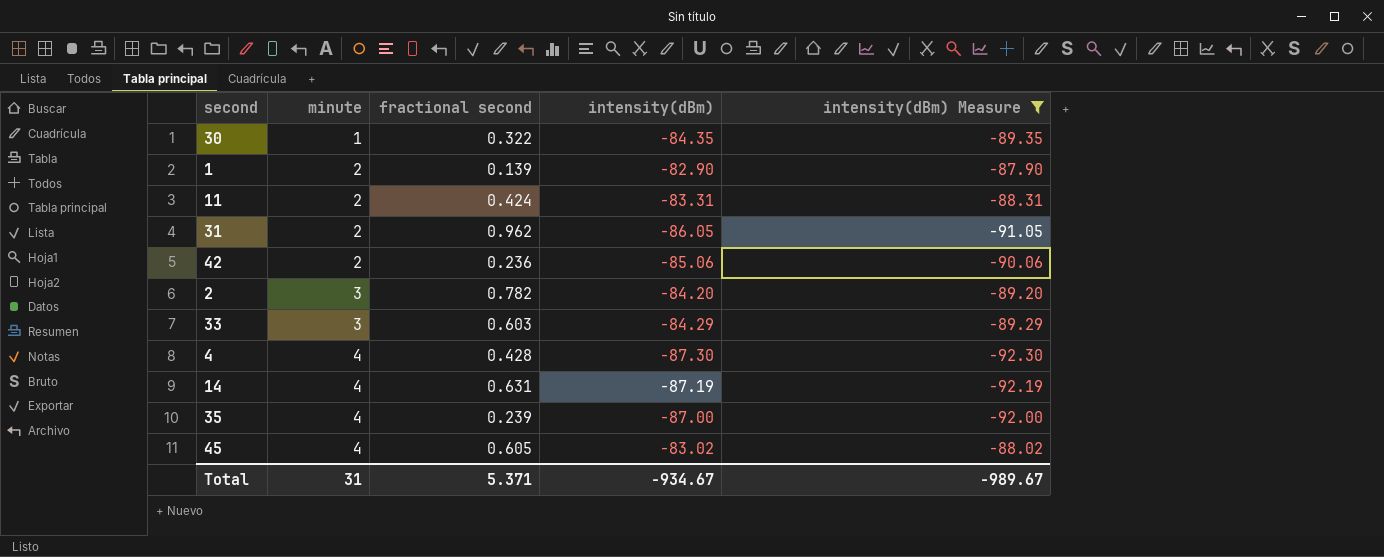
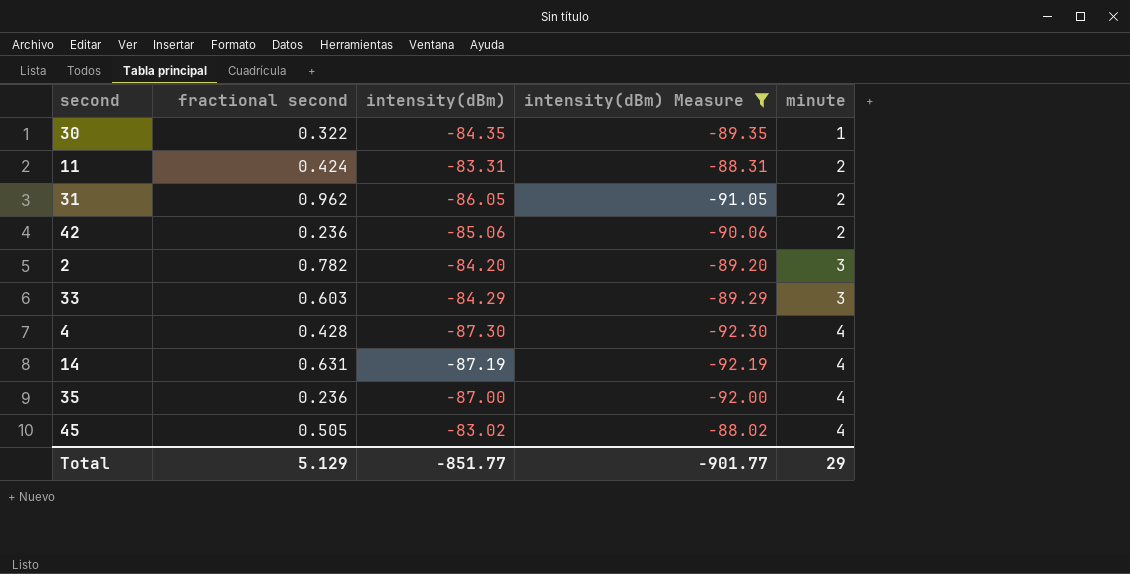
column minute | position: 2 -> 5
row 1: 2 | 0.139 | -82.90 | -87.90 -> none
35 | fractional second: 0.239 -> 0.236
45 | fractional second: 0.605 -> 0.505
Total | fractional second: 5.371 -> 5.129
Total | intensity(dBm): -934.67 -> -851.77
Total | intensity(dBm) Measure: -989.67 -> -901.77
Total | minute: 31 -> 29

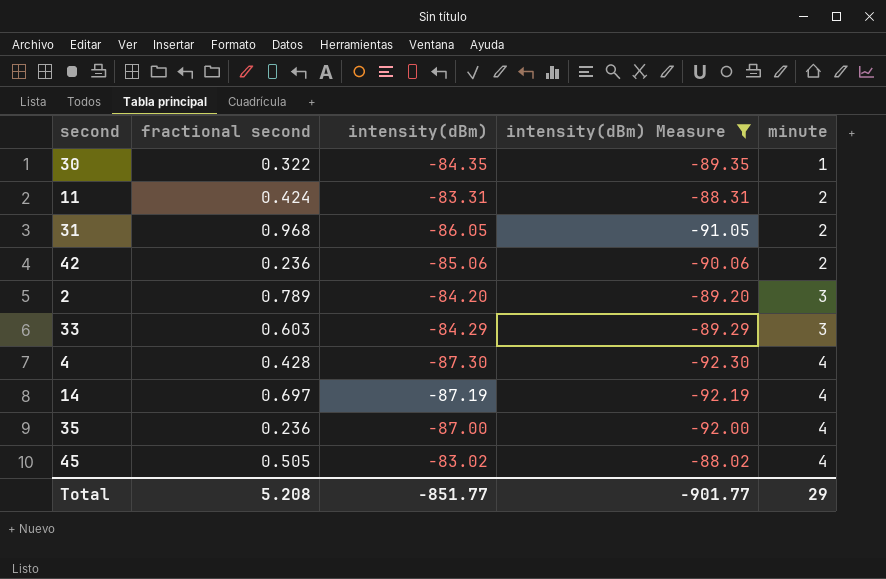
31 | fractional second: 0.962 -> 0.968
2 | fractional second: 0.782 -> 0.789
14 | fractional second: 0.631 -> 0.697
Total | fractional second: 5.129 -> 5.208

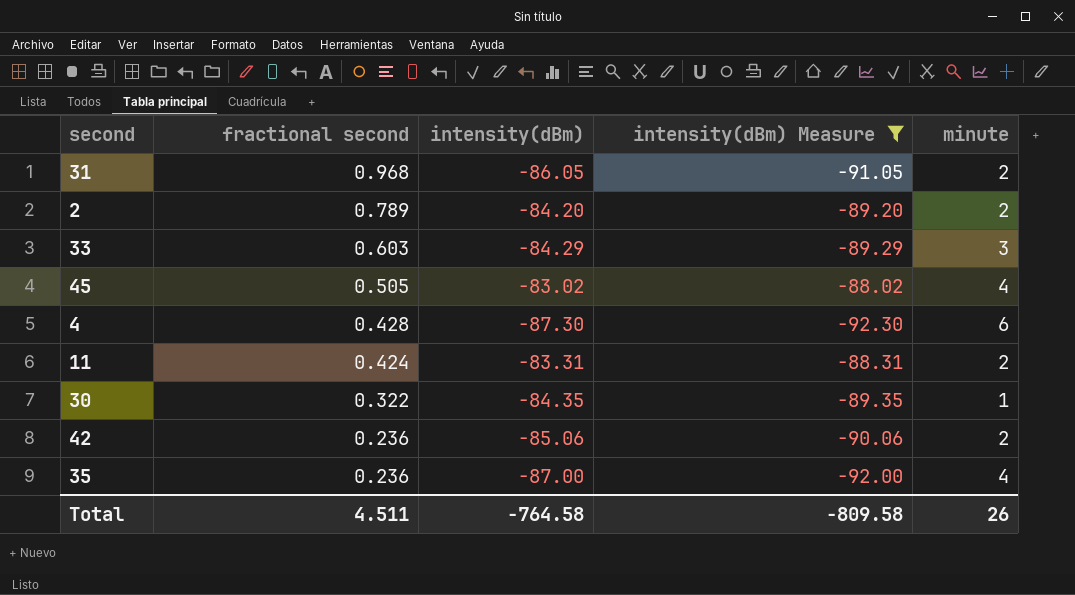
row order: minute ascending -> fractional second descending
row 14: 0.697 | -87.19 | -92.19 | 4 -> none
2 | minute: 3 -> 2
4 | minute: 4 -> 6
Total | fractional second: 5.208 -> 4.511
Total | intensity(dBm): -851.77 -> -764.58
Total | intensity(dBm) Measure: -901.77 -> -809.58
Total | minute: 29 -> 26

